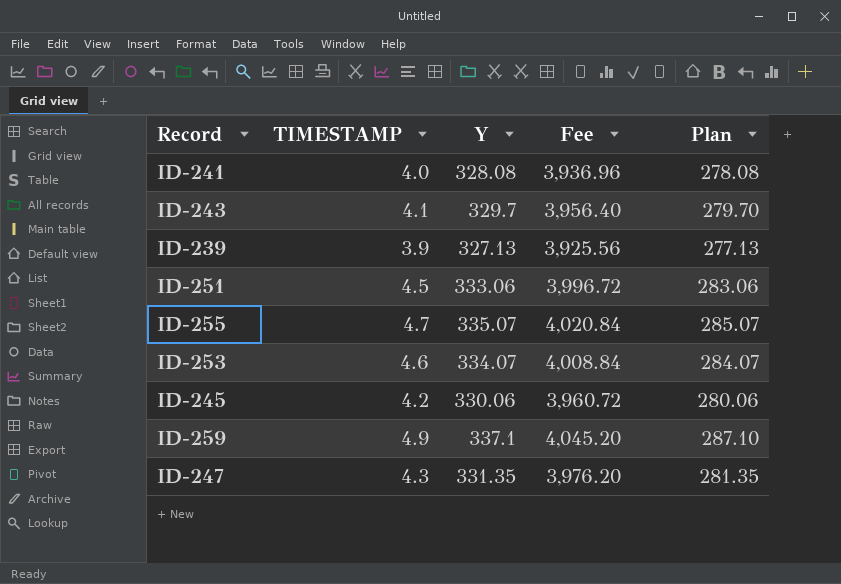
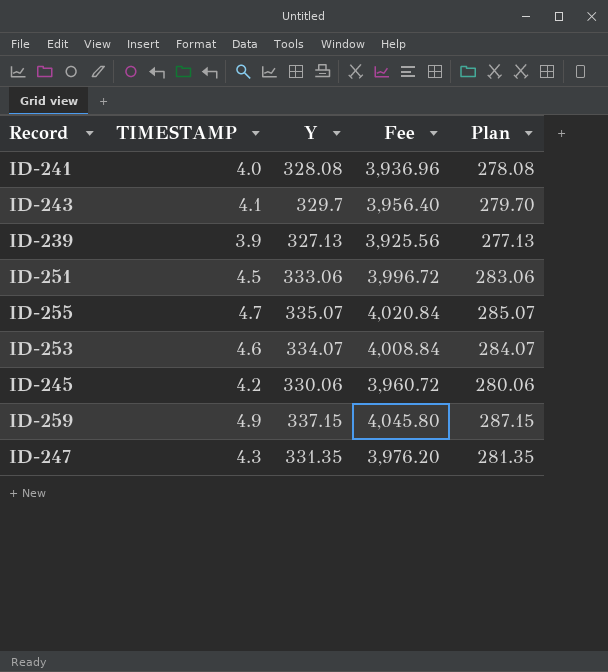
ID-259 | Y: 337.1 -> 337.15
ID-259 | Fee: 4,045.20 -> 4,045.80
ID-259 | Plan: 287.10 -> 287.15

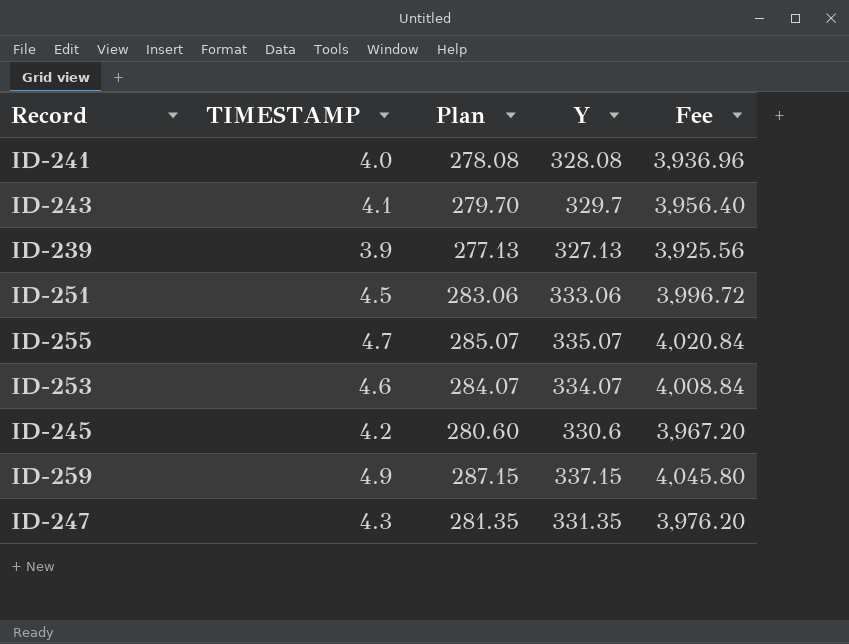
column Plan | position: 5 -> 3
ID-245 | Plan: 280.06 -> 280.60
ID-245 | Y: 330.06 -> 330.6
ID-245 | Fee: 3,960.72 -> 3,967.20

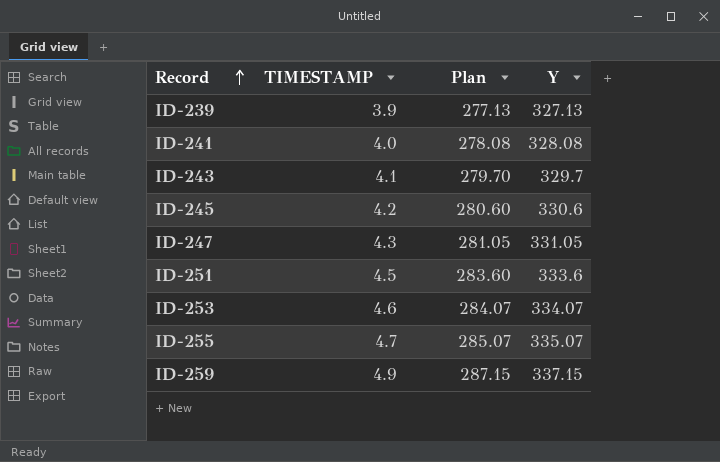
row order: none -> Record ascending
column Fee | formula: [Y] * 12 -> none
ID-247 | Plan: 281.35 -> 281.05
ID-247 | Y: 331.35 -> 331.05
ID-251 | Plan: 283.06 -> 283.60
ID-251 | Y: 333.06 -> 333.6

